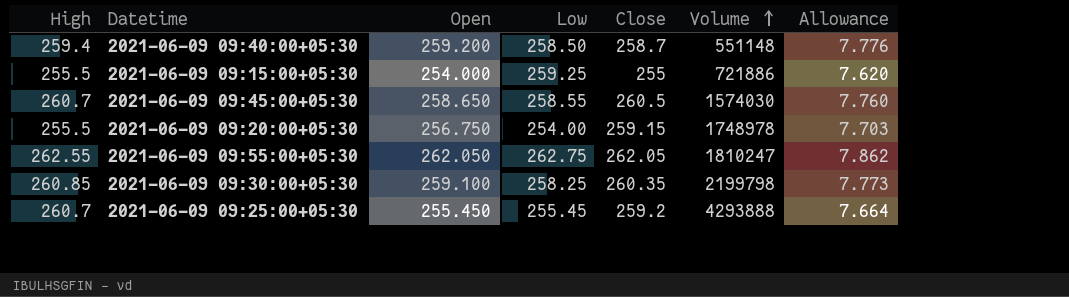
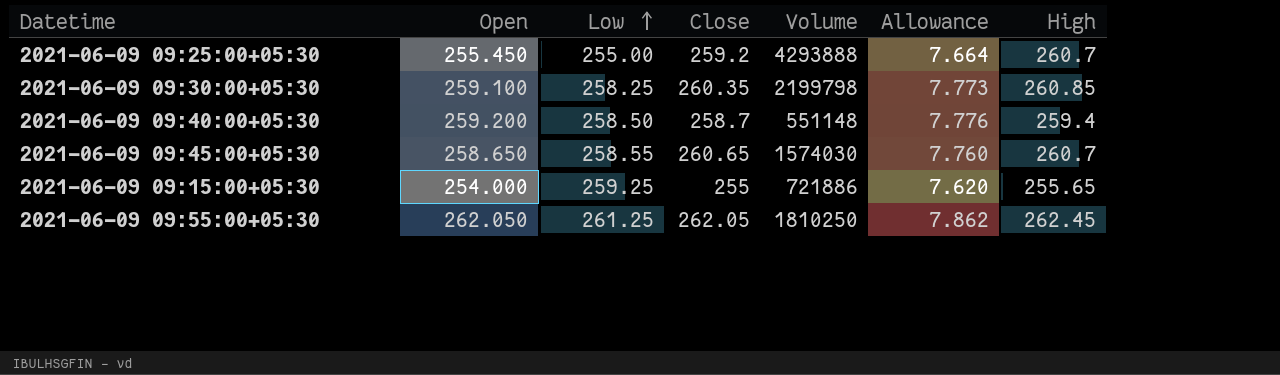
row order: Volume ascending -> Low ascending
column High | position: 1 -> 7
row 2021-06-09 09:20:00+05:30: 255.5 | 256.750 | 254.00 | 259.15 | 1748978 | 7.703 -> none
2021-06-09 09:25:00+05:30 | Low: 255.45 -> 255.00
2021-06-09 09:45:00+05:30 | Close: 260.5 -> 260.65
2021-06-09 09:15:00+05:30 | High: 255.5 -> 255.65
2021-06-09 09:55:00+05:30 | Low: 262.75 -> 261.25
2021-06-09 09:55:00+05:30 | Volume: 1810247 -> 1810250
2021-06-09 09:55:00+05:30 | High: 262.55 -> 262.45

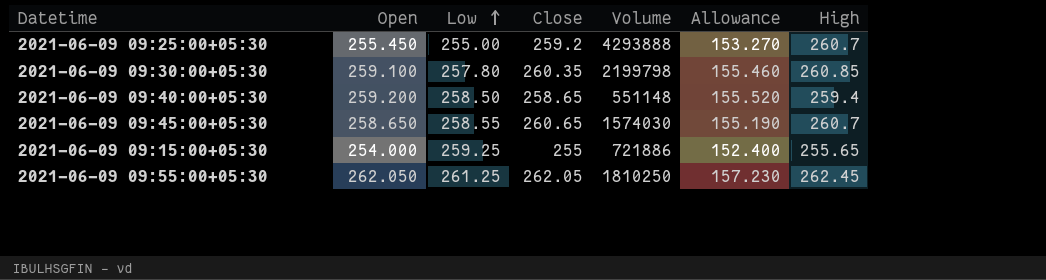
column Allowance | formula: [Open] * 0.03 -> [Open] * 0.6
2021-06-09 09:30:00+05:30 | Low: 258.25 -> 257.80
2021-06-09 09:40:00+05:30 | Close: 258.7 -> 258.65

